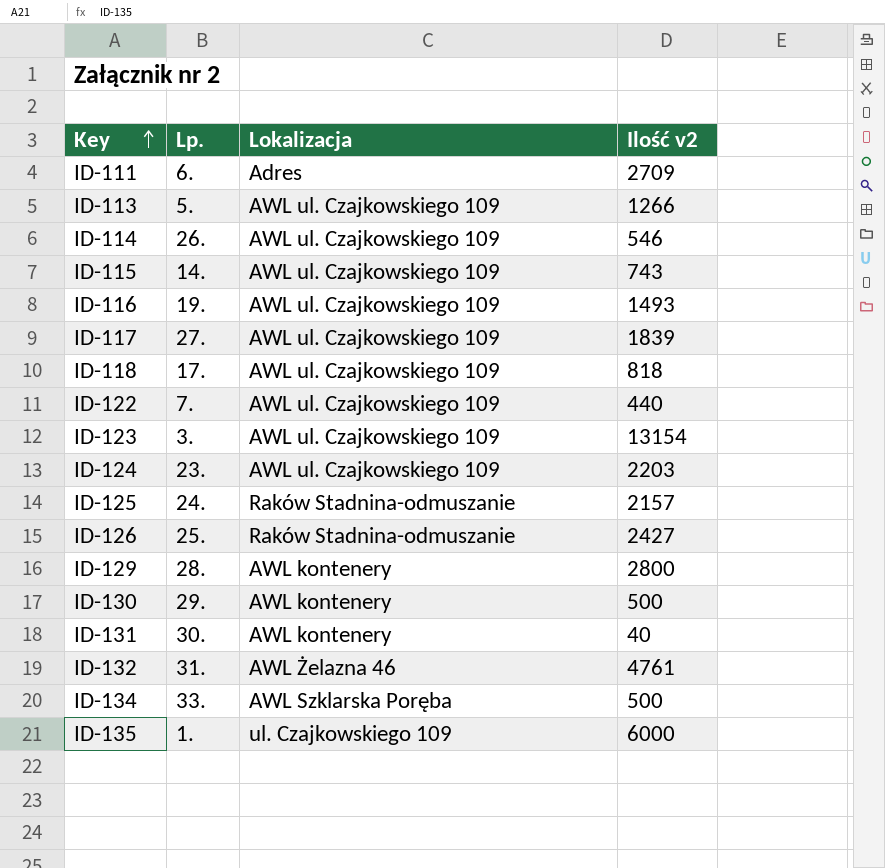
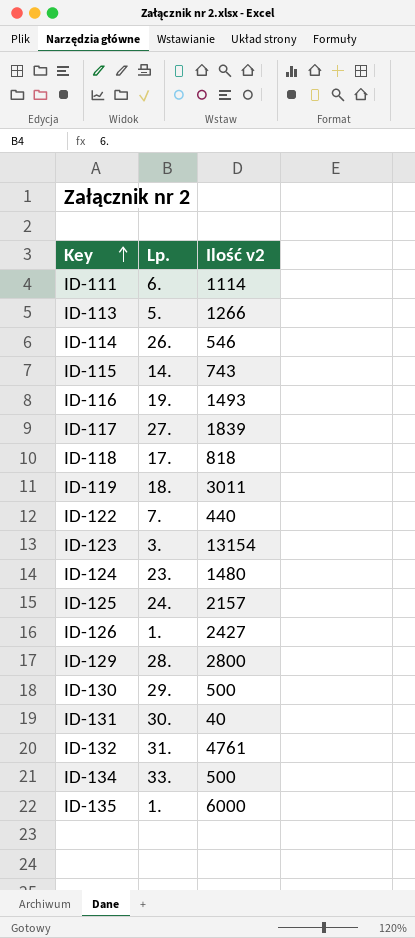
column Lokalizacja | position: 3 -> none
ID-111 | Ilość v2: 2709 -> 1114
row ID-119: none -> 18. | 3011
ID-124 | Ilość v2: 2203 -> 1480
ID-126 | Lp.: 25. -> 1.

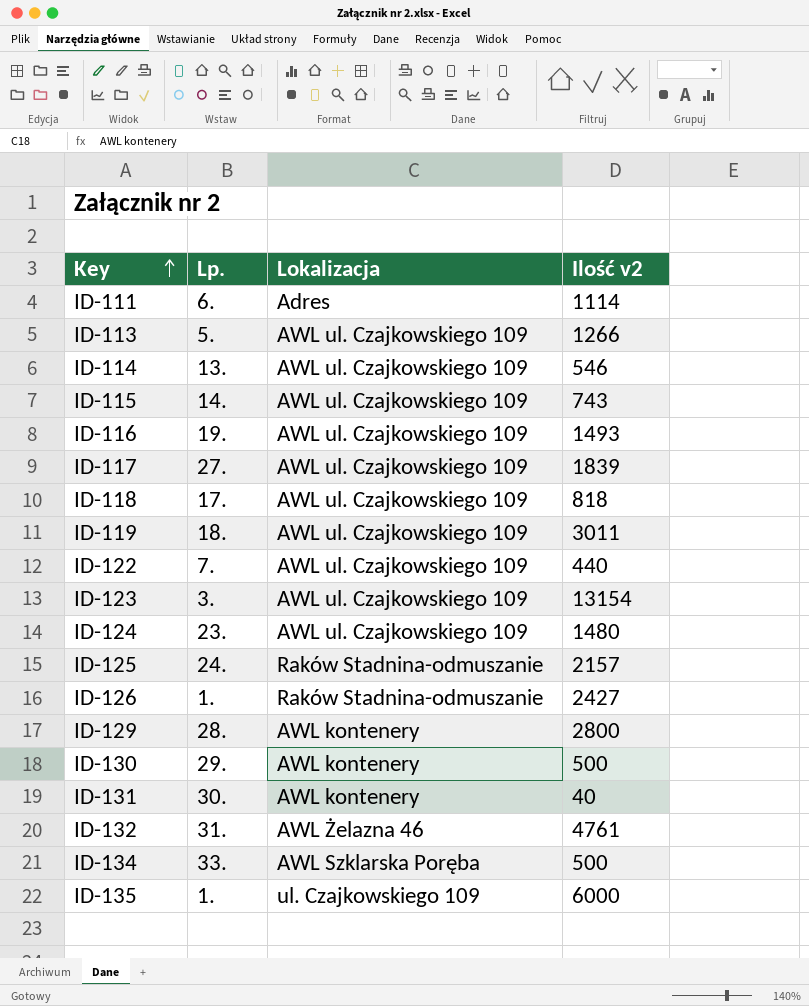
column Lokalizacja | position: none -> 3
ID-114 | Lp.: 26. -> 13.

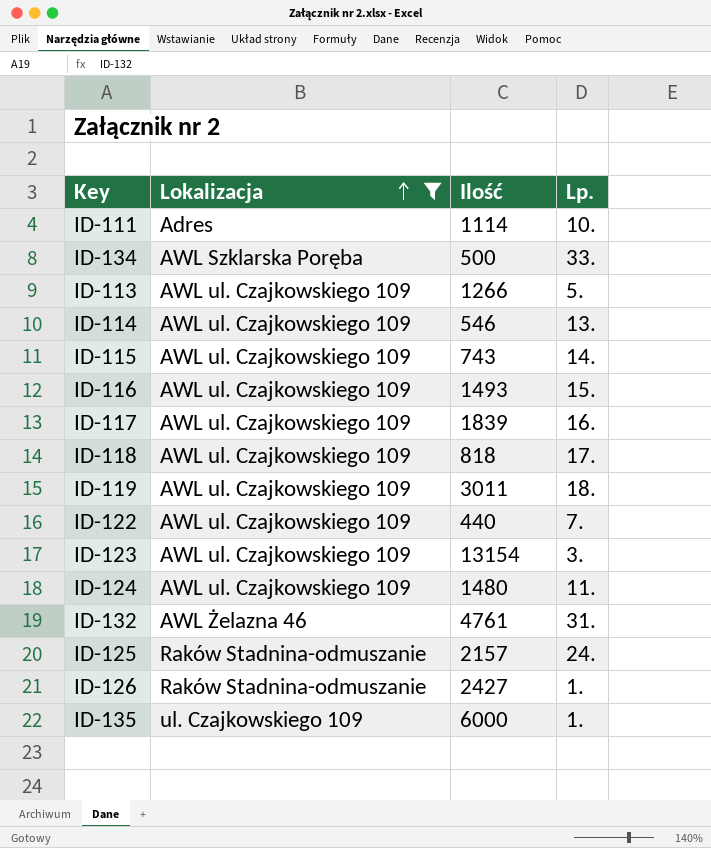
filter: none -> Lokalizacja != AWL kontenery
row order: Key ascending -> Lokalizacja ascending
column name: Ilość v2 -> Ilość
column Lp. | position: 2 -> 4
ID-111 | Lp.: 6. -> 10.
ID-116 | Lp.: 19. -> 15.
ID-117 | Lp.: 27. -> 16.
ID-124 | Lp.: 23. -> 11.

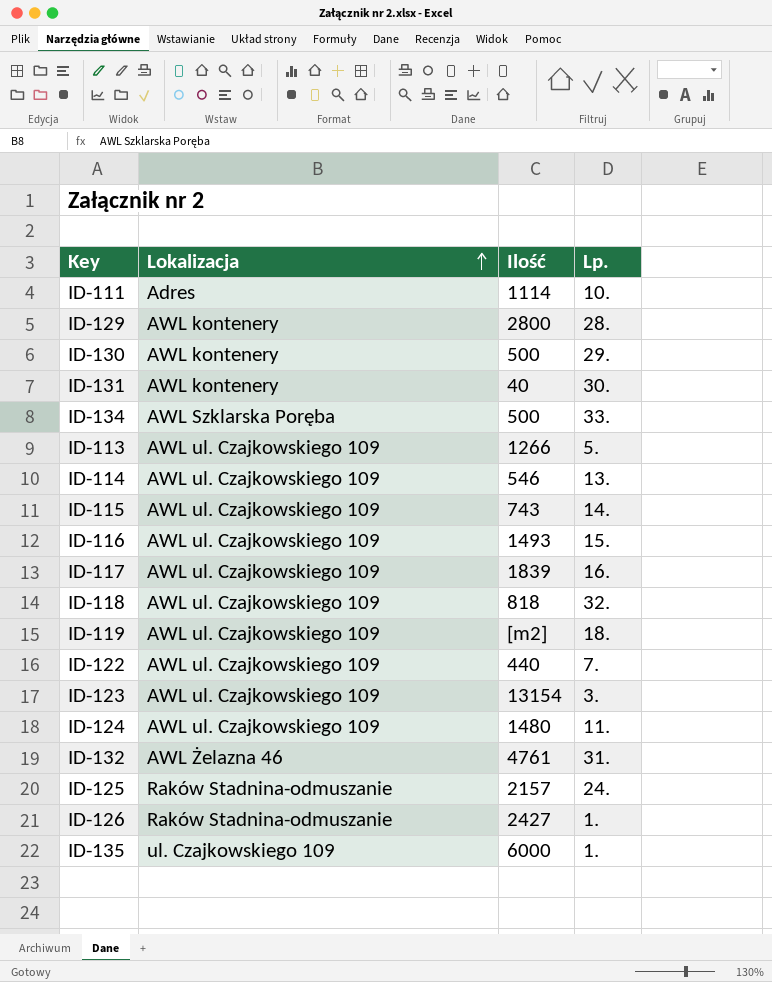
filter: Lokalizacja != AWL kontenery -> none
ID-118 | Lp.: 17. -> 32.
ID-119 | Ilość: 3011 -> [m2]

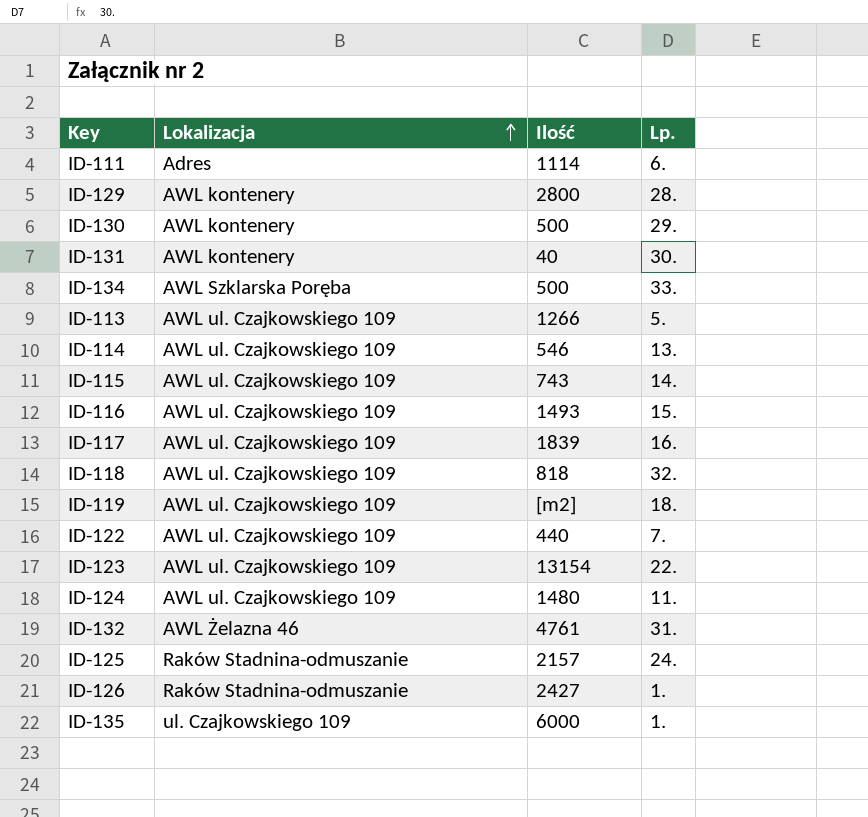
ID-111 | Lp.: 10. -> 6.
ID-123 | Lp.: 3. -> 22.

